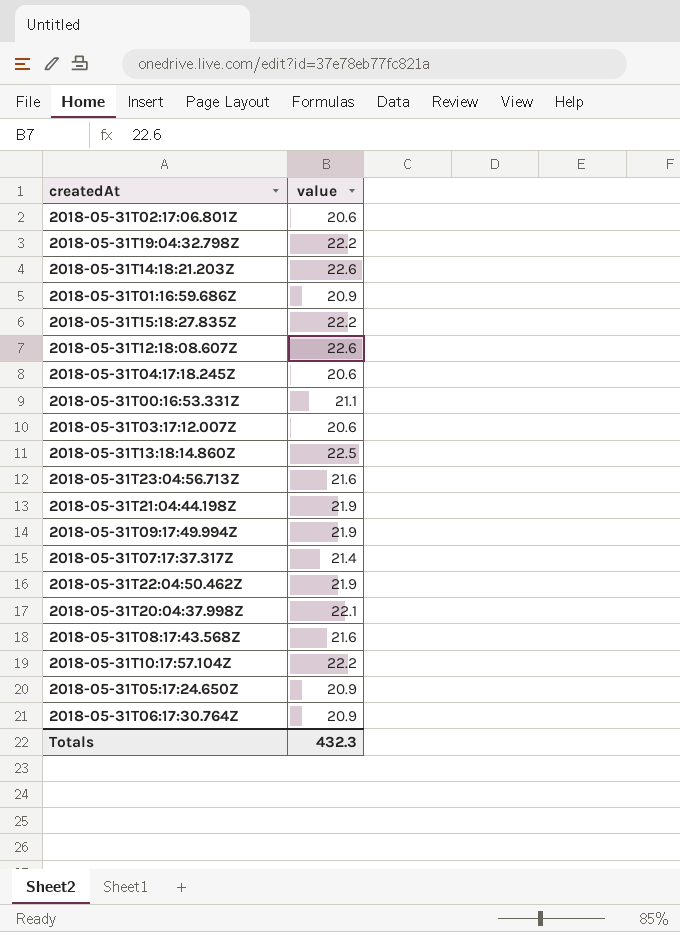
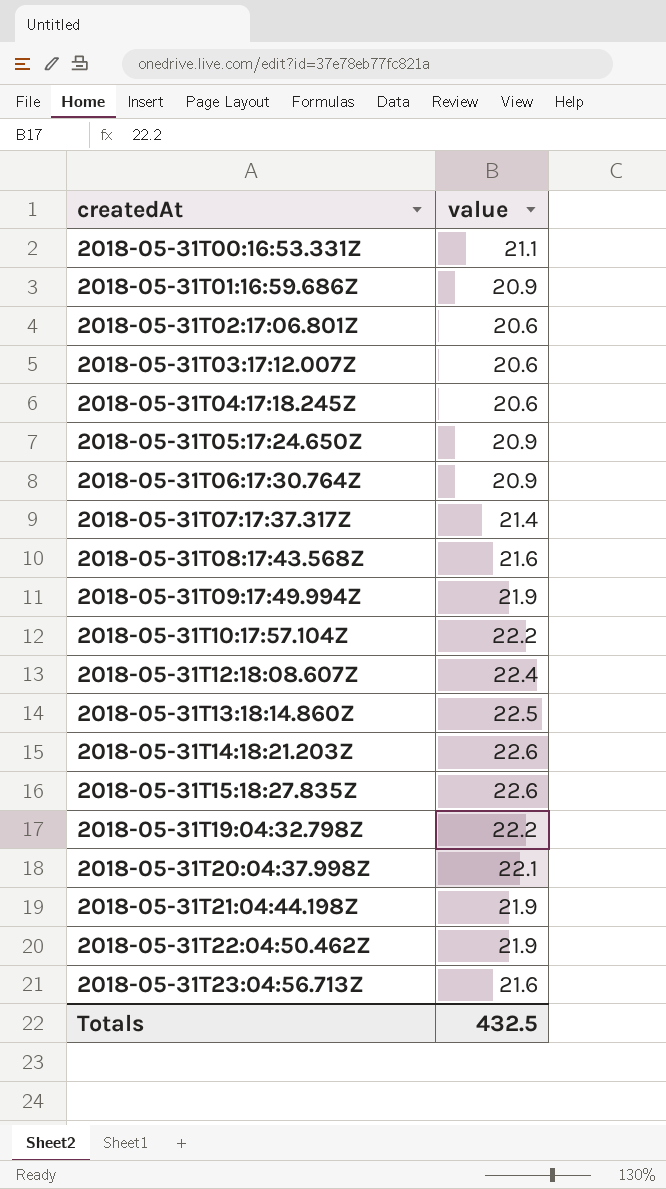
row order: none -> createdAt ascending
2018-05-31T12:18:08.607Z | value: 22.6 -> 22.4
2018-05-31T15:18:27.835Z | value: 22.2 -> 22.6
Totals | value: 432.3 -> 432.5

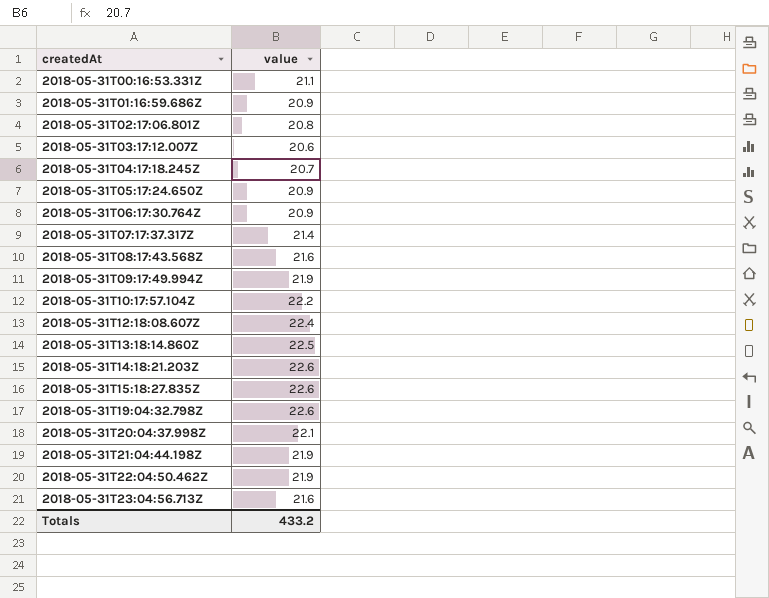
2018-05-31T02:17:06.801Z | value: 20.6 -> 20.8
2018-05-31T04:17:18.245Z | value: 20.6 -> 20.7
2018-05-31T19:04:32.798Z | value: 22.2 -> 22.6
Totals | value: 432.5 -> 433.2

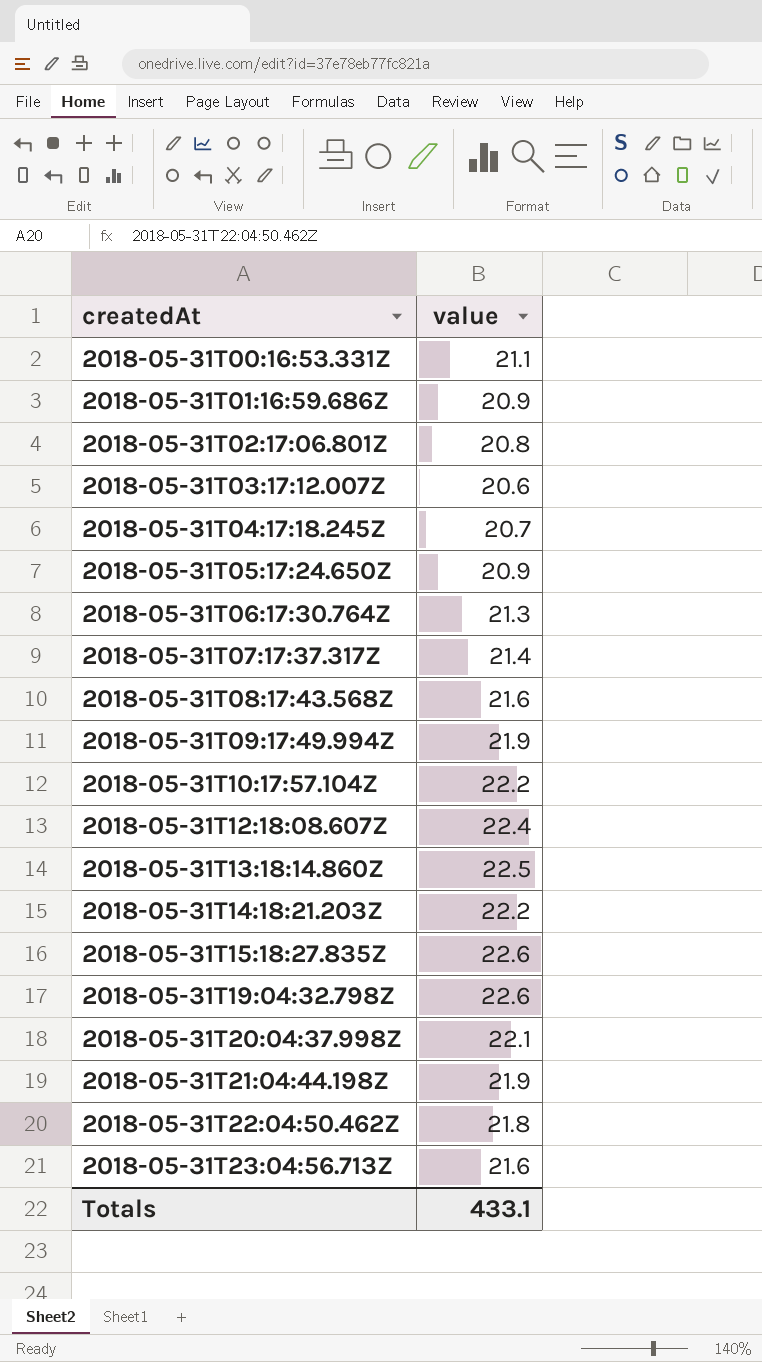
2018-05-31T06:17:30.764Z | value: 20.9 -> 21.3
2018-05-31T14:18:21.203Z | value: 22.6 -> 22.2
2018-05-31T22:04:50.462Z | value: 21.9 -> 21.8
Totals | value: 433.2 -> 433.1

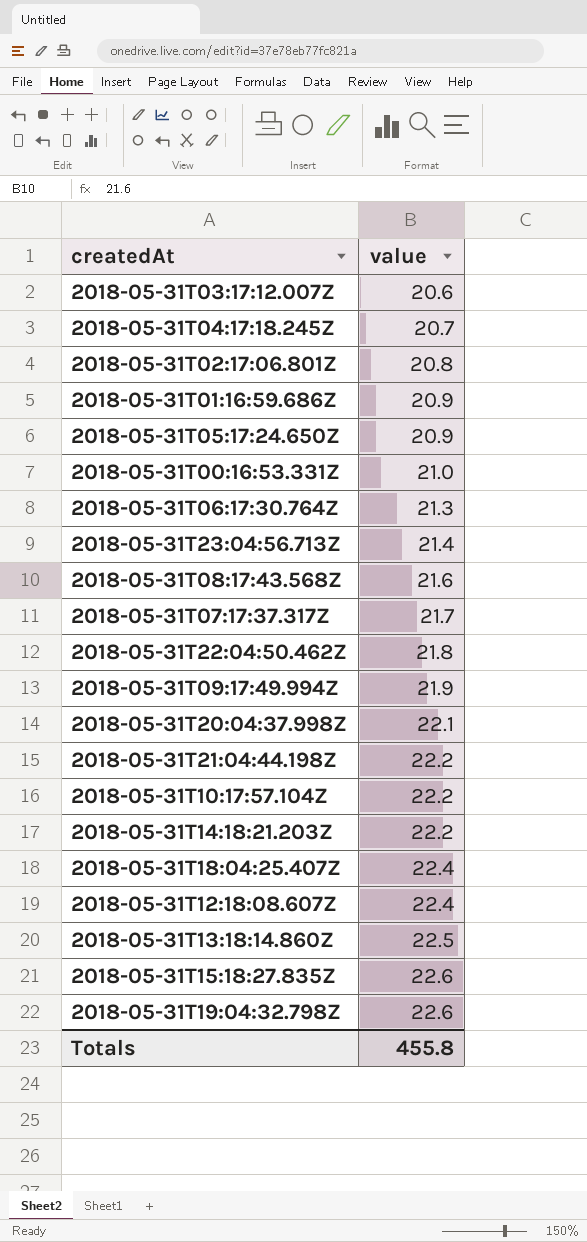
row order: createdAt ascending -> value ascending
2018-05-31T00:16:53.331Z | value: 21.1 -> 21.0
2018-05-31T23:04:56.713Z | value: 21.6 -> 21.4
2018-05-31T07:17:37.317Z | value: 21.4 -> 21.7
2018-05-31T21:04:44.198Z | value: 21.9 -> 22.2
row 2018-05-31T18:04:25.407Z: none -> 22.4
Totals | value: 433.1 -> 455.8

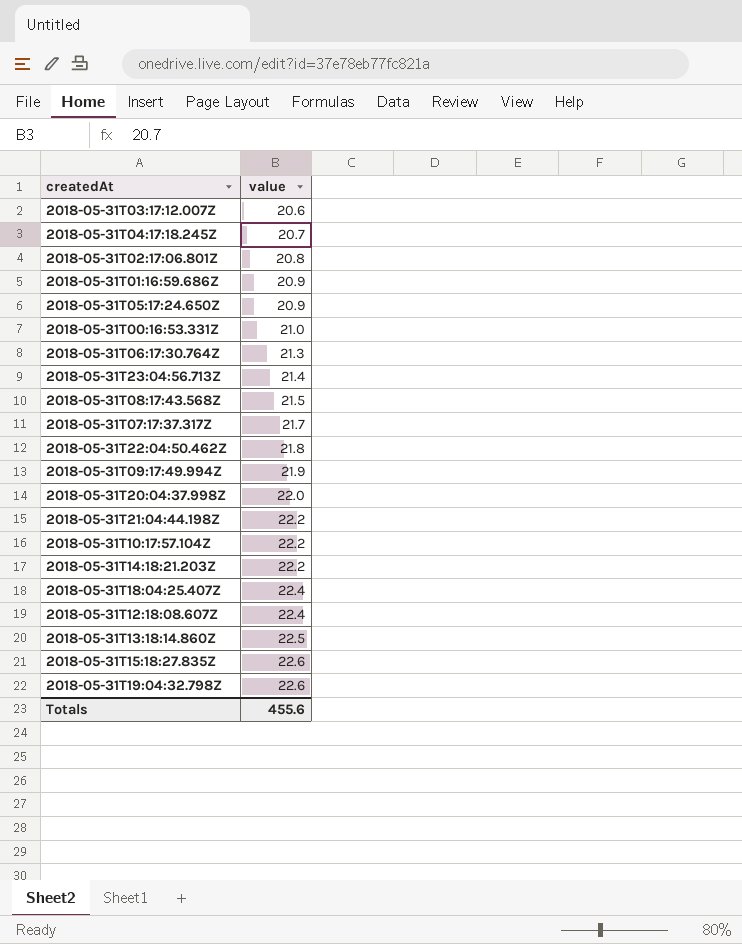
2018-05-31T08:17:43.568Z | value: 21.6 -> 21.5
2018-05-31T20:04:37.998Z | value: 22.1 -> 22.0
Totals | value: 455.8 -> 455.6

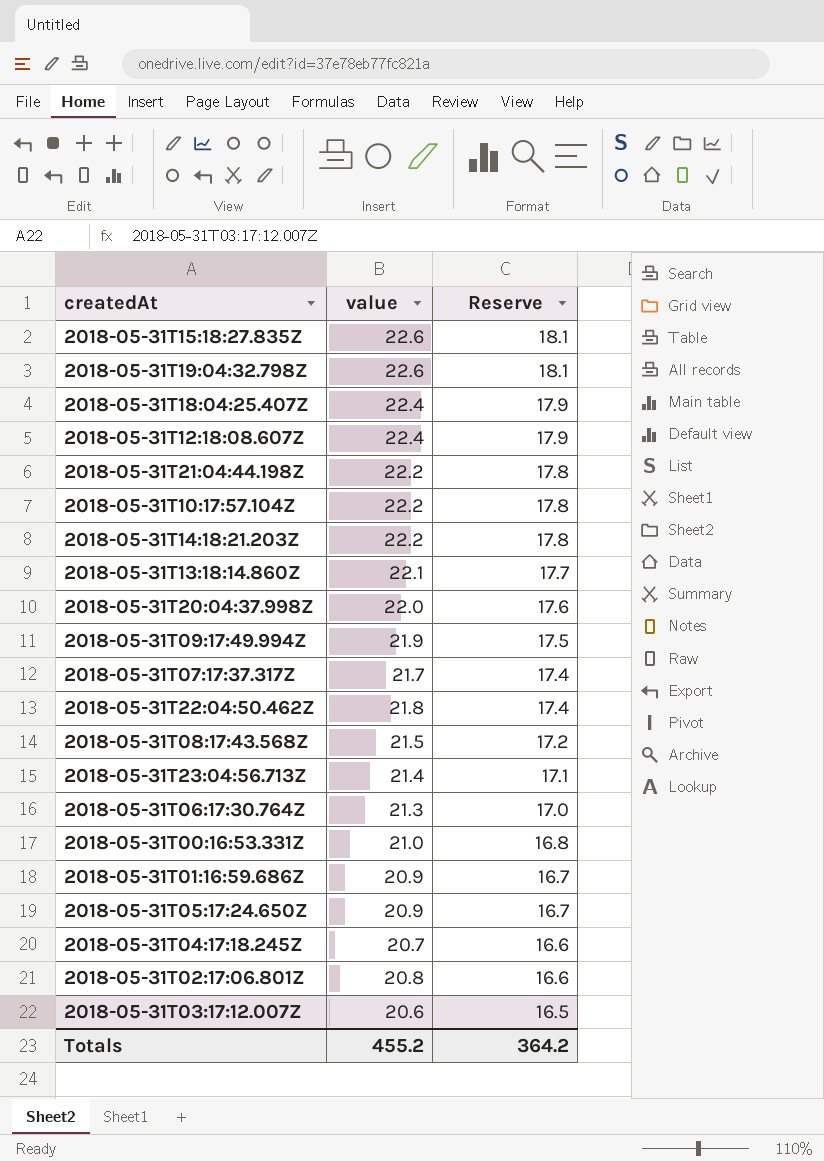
row order: value ascending -> Reserve descending
column Reserve | formula: none -> [value] * 0.8
2018-05-31T13:18:14.860Z | value: 22.5 -> 22.1
Totals | value: 455.6 -> 455.2

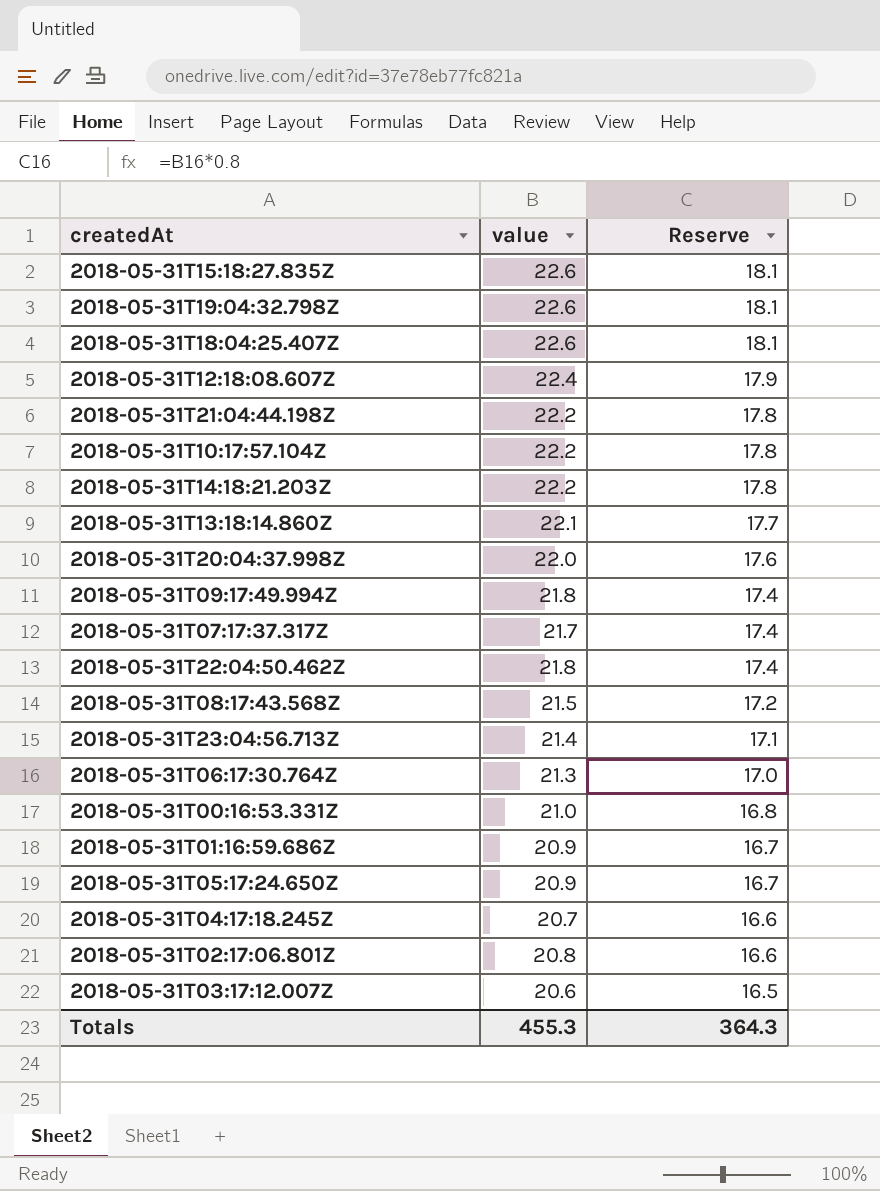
2018-05-31T18:04:25.407Z | value: 22.4 -> 22.6
2018-05-31T18:04:25.407Z | Reserve: 17.9 -> 18.1
2018-05-31T09:17:49.994Z | value: 21.9 -> 21.8
2018-05-31T09:17:49.994Z | Reserve: 17.5 -> 17.4
Totals | value: 455.2 -> 455.3
Totals | Reserve: 364.2 -> 364.3

